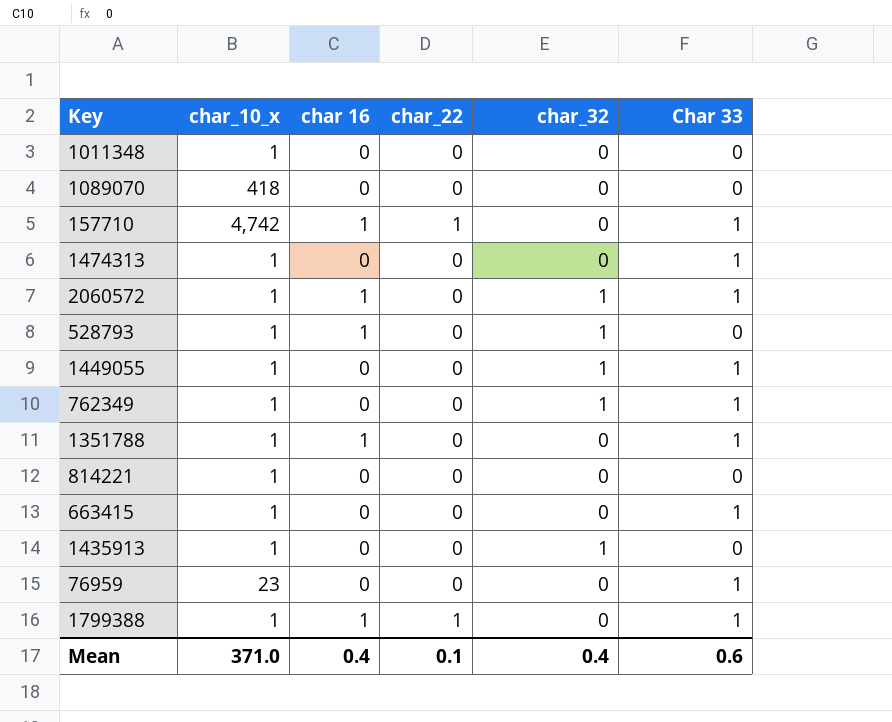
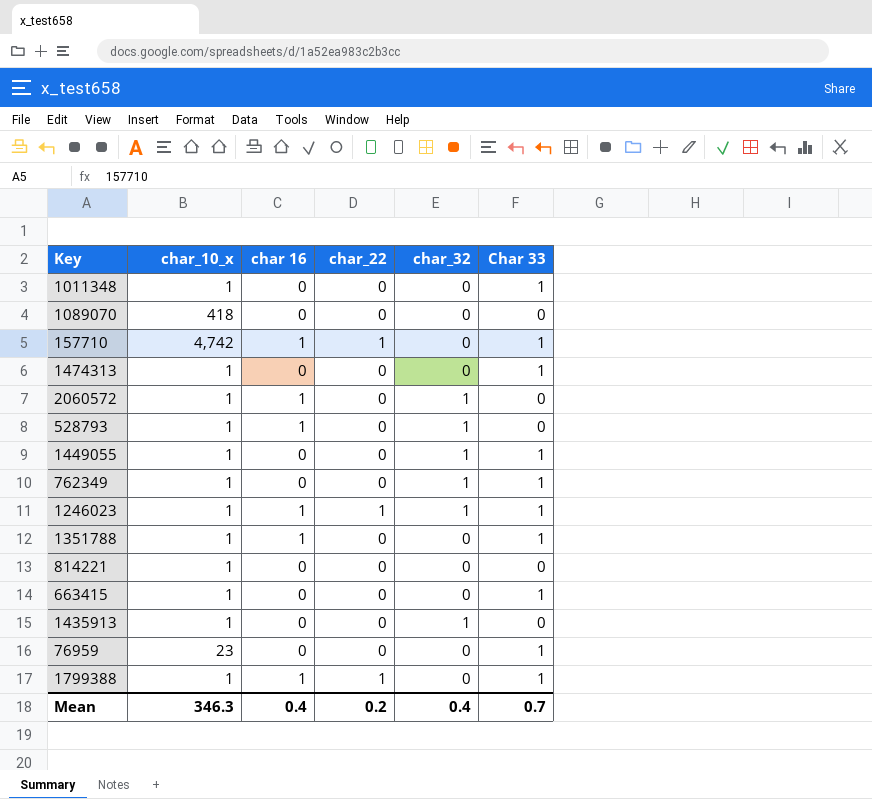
1011348 | Char 33: 0 -> 1
2060572 | Char 33: 1 -> 0
row 1246023: none -> 1 | 1 | 1 | 1 | 1
Mean | char_10_x: 371.0 -> 346.3
Mean | char_22: 0.1 -> 0.2
Mean | Char 33: 0.6 -> 0.7

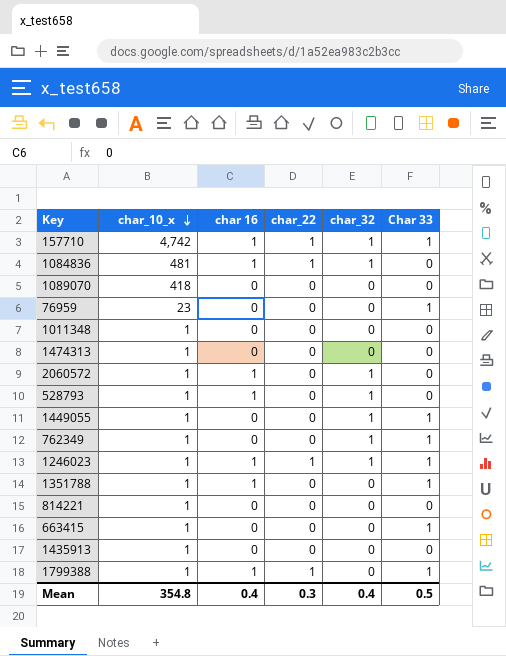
row order: none -> char_10_x descending
157710 | char_32: 0 -> 1
row 1084836: none -> 481 | 1 | 1 | 1 | 0
1011348 | Char 33: 1 -> 0
1474313 | Char 33: 1 -> 0
1435913 | char_32: 1 -> 0
Mean | char_10_x: 346.3 -> 354.8
Mean | char_22: 0.2 -> 0.3
Mean | Char 33: 0.7 -> 0.5

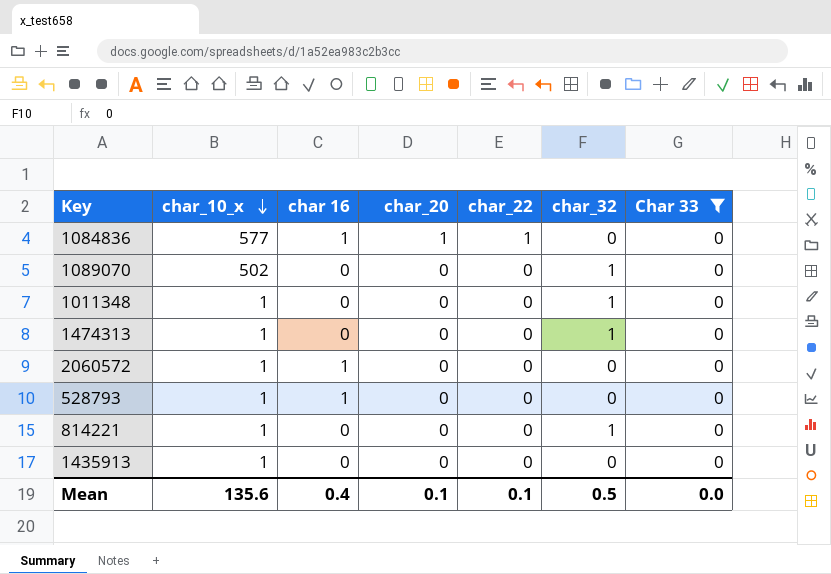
filter: none -> Char 33 = 0
column char_20 | position: none -> 4
1084836 | char_10_x: 481 -> 577
1084836 | char_32: 1 -> 0
1089070 | char_10_x: 418 -> 502
1089070 | char_32: 0 -> 1
1011348 | char_32: 0 -> 1
1474313 | char_32: 0 -> 1
2060572 | char_32: 1 -> 0
528793 | char_32: 1 -> 0
814221 | char_32: 0 -> 1
Mean | char_10_x: 354.8 -> 135.6
Mean | char_22: 0.3 -> 0.1
Mean | char_32: 0.4 -> 0.5
Mean | Char 33: 0.5 -> 0.0

